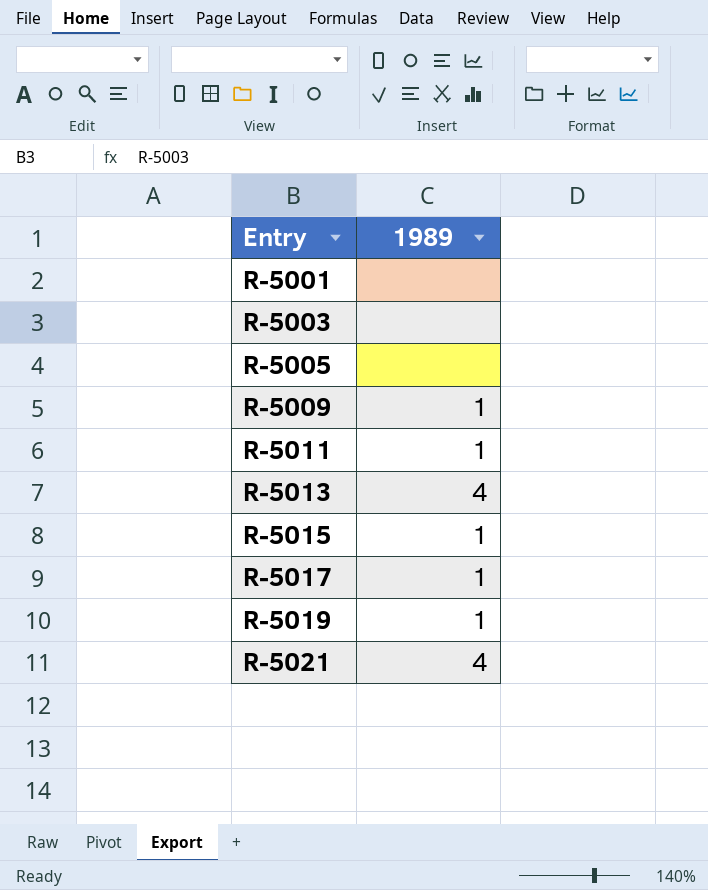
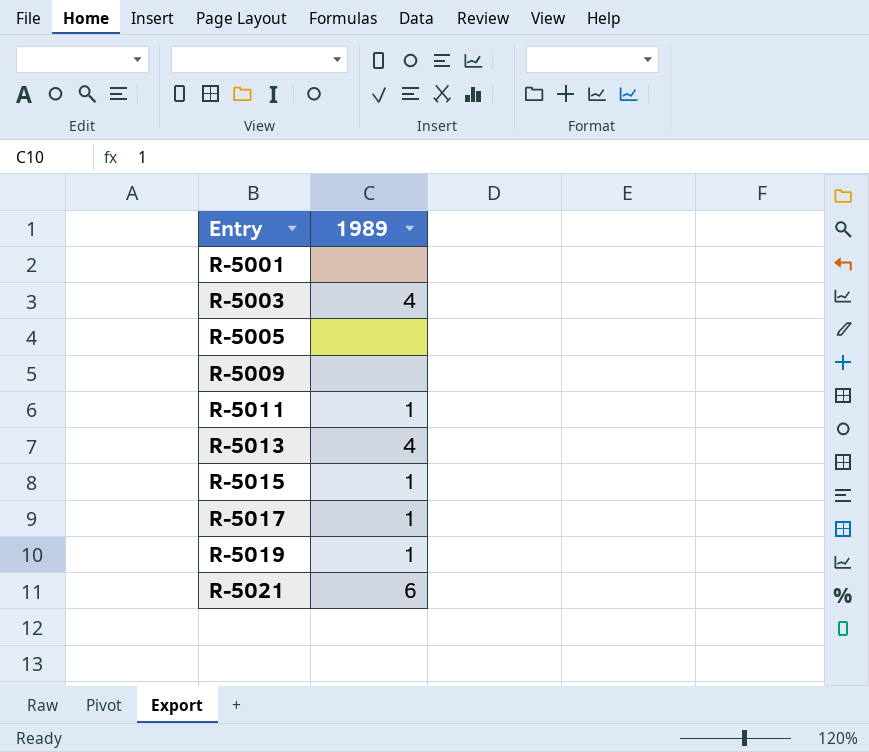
R-5003 | 1989: none -> 4
R-5009 | 1989: 1 -> none
R-5021 | 1989: 4 -> 6

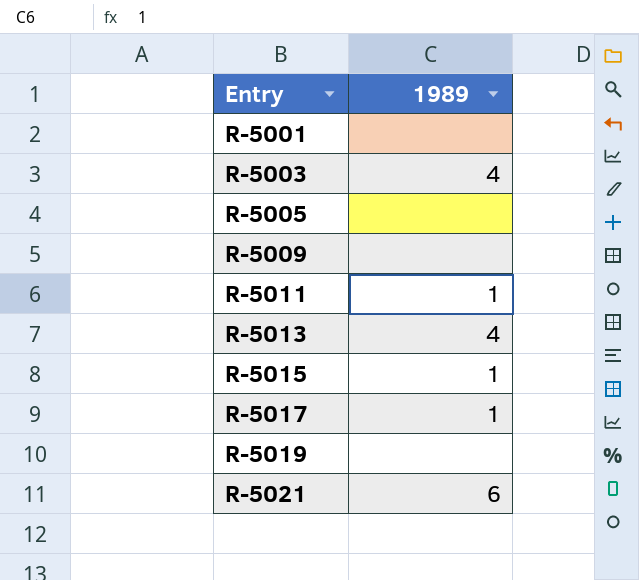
R-5019 | 1989: 1 -> none

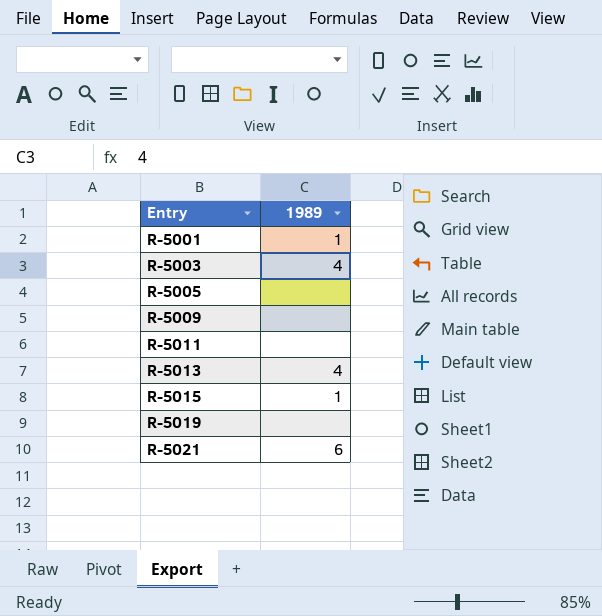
row R-5017: 1 -> none
R-5001 | 1989: none -> 1
R-5011 | 1989: 1 -> none

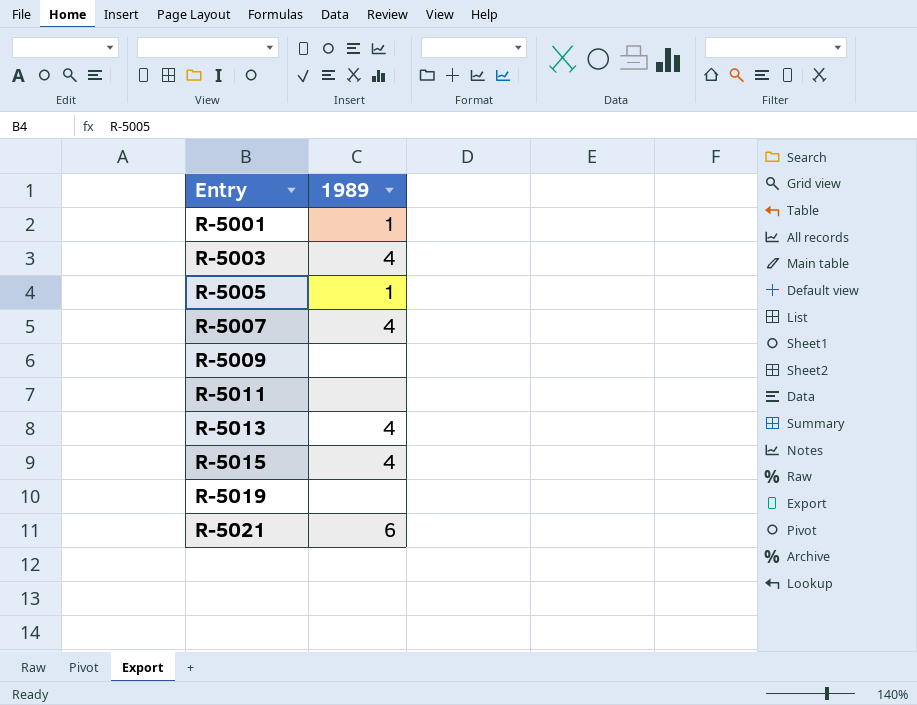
R-5005 | 1989: none -> 1
row R-5007: none -> 4
R-5015 | 1989: 1 -> 4

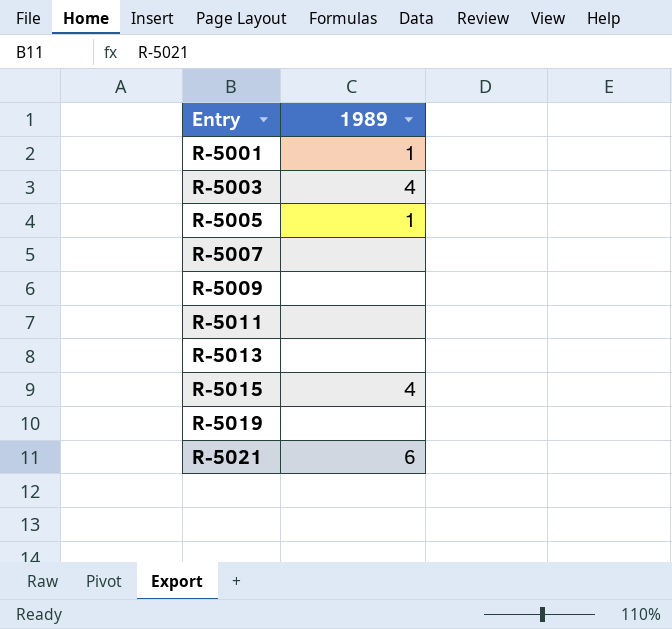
R-5007 | 1989: 4 -> none
R-5013 | 1989: 4 -> none

